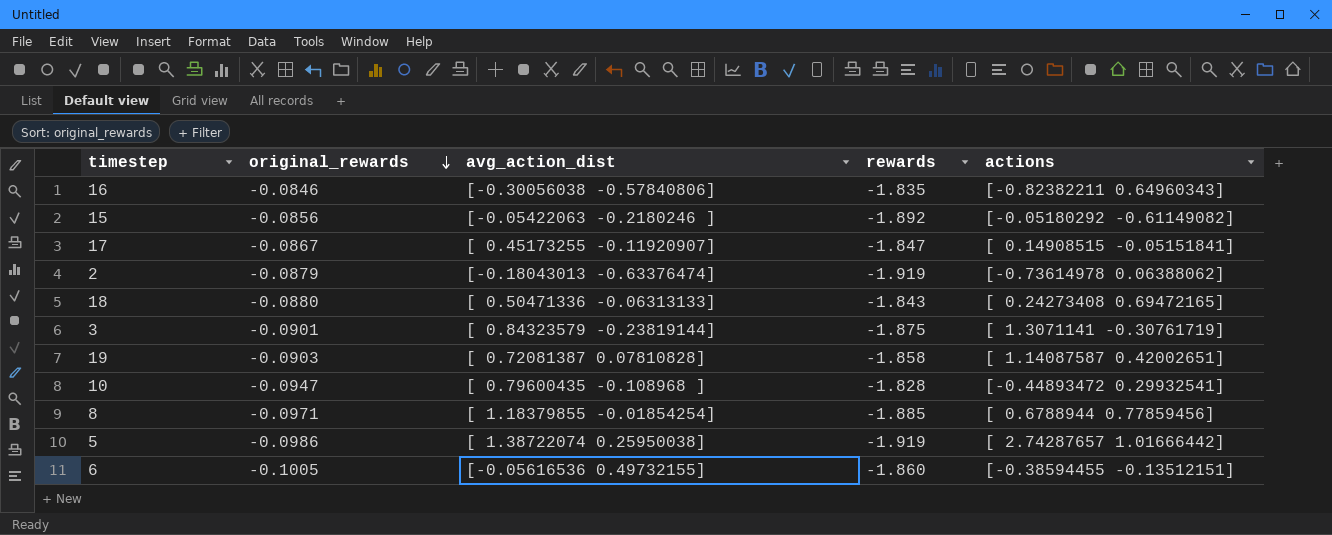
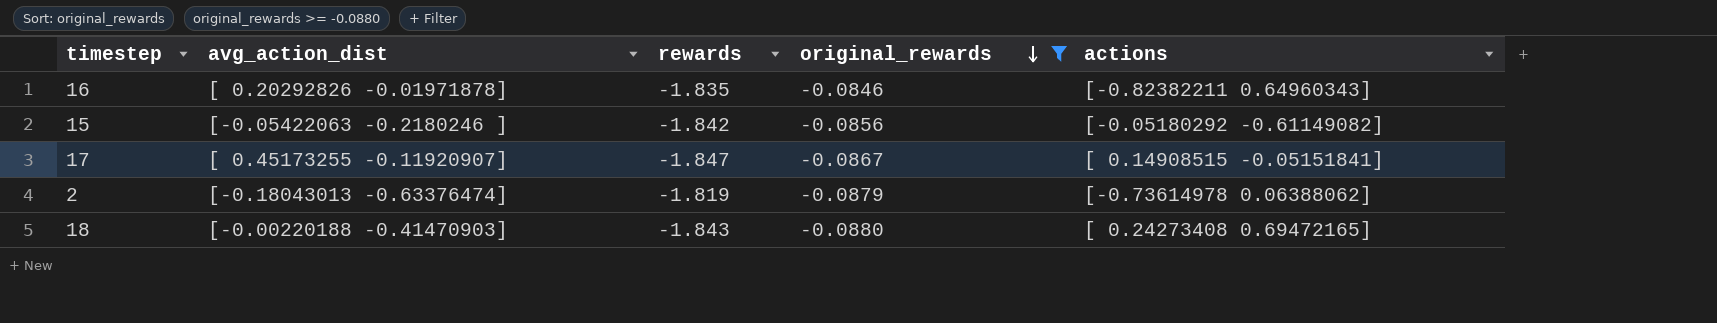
filter: none -> original_rewards >= -0.0880
column original_rewards | position: 2 -> 4
16 | avg_action_dist: [-0.30056038 -0.57840806] -> [ 0.20292826 -0.01971878]
15 | rewards: -1.892 -> -1.842
2 | rewards: -1.919 -> -1.819
18 | avg_action_dist: [ 0.50471336 -0.06313133] -> [-0.00220188 -0.41470903]

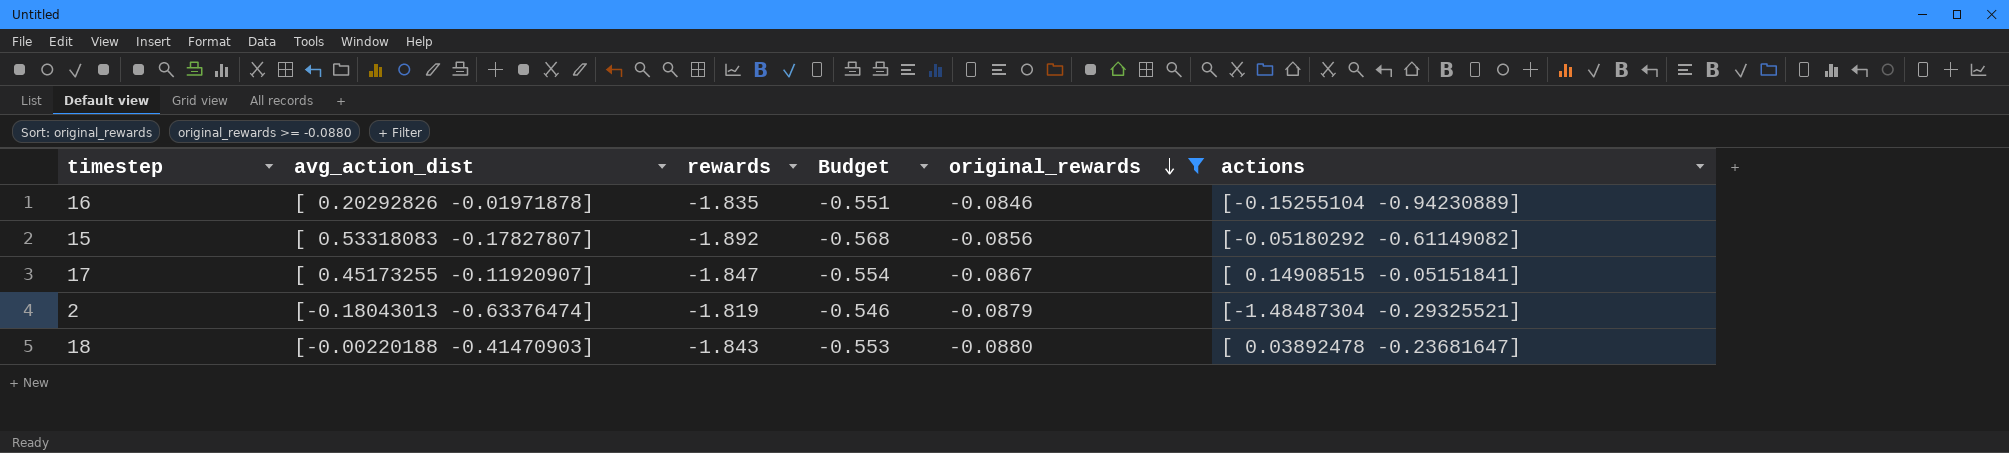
column Budget | formula: none -> [rewards] * 0.3
16 | actions: [-0.82382211 0.64960343] -> [-0.15255104 -0.94230889]
15 | avg_action_dist: [-0.05422063 -0.2180246 ] -> [ 0.53318083 -0.17827807]
15 | rewards: -1.842 -> -1.892
2 | actions: [-0.73614978 0.06388062] -> [-1.48487304 -0.29325521]
18 | actions: [ 0.24273408 0.69472165] -> [ 0.03892478 -0.23681647]

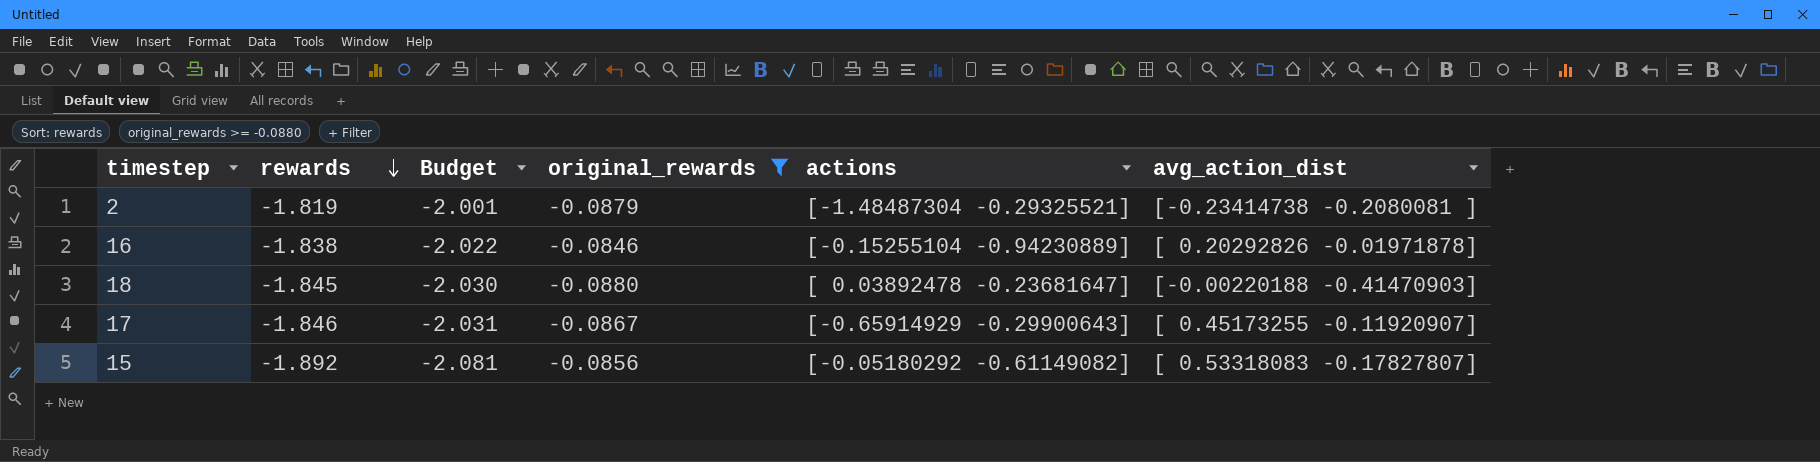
row order: original_rewards descending -> rewards descending
column Budget | formula: [rewards] * 0.3 -> [rewards] * 1.1
column avg_action_dist | position: 2 -> 6
2 | avg_action_dist: [-0.18043013 -0.63376474] -> [-0.23414738 -0.2080081 ]
16 | rewards: -1.835 -> -1.838
18 | rewards: -1.843 -> -1.845
17 | rewards: -1.847 -> -1.846
17 | actions: [ 0.14908515 -0.05151841] -> [-0.65914929 -0.29900643]

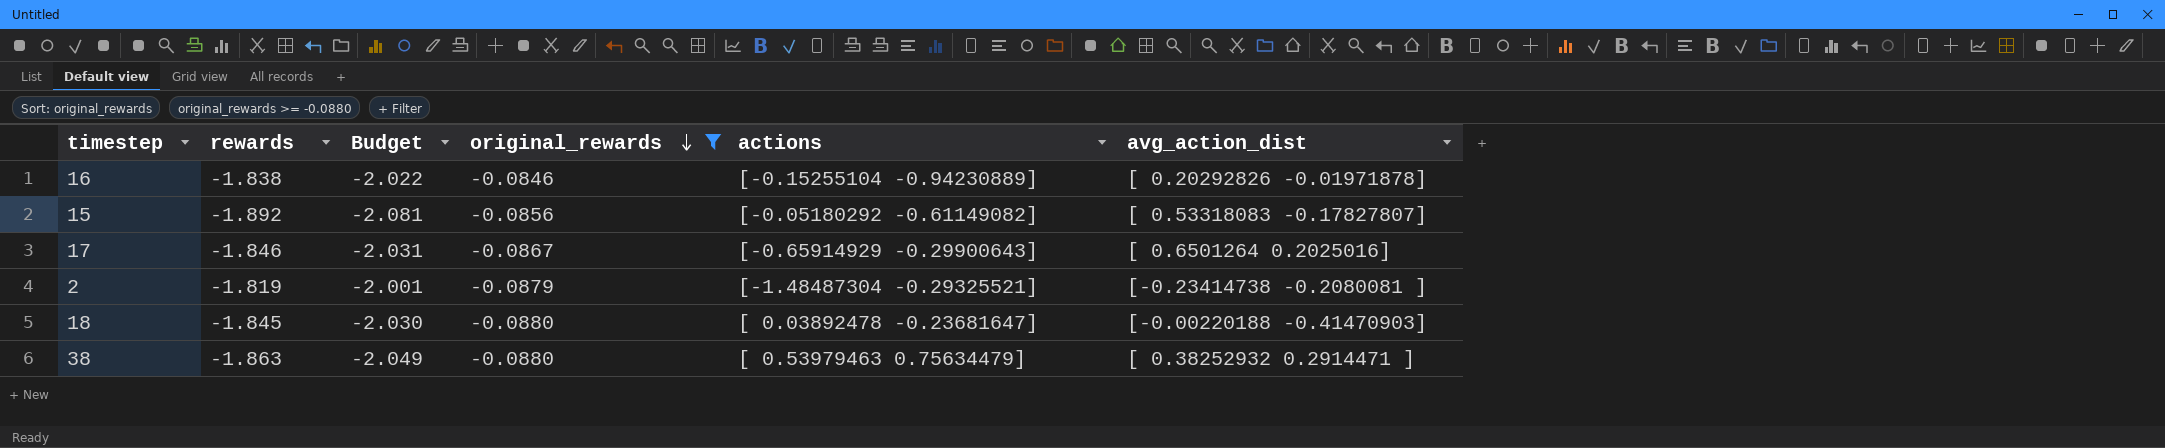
row order: rewards descending -> original_rewards descending
17 | avg_action_dist: [ 0.45173255 -0.11920907] -> [ 0.6501264 0.2025016]
row 38: none -> -1.863 | -2.049 | -0.0880 | [ 0.53979463 0.75634479] | [ 0.38252932 0.2914471 ]

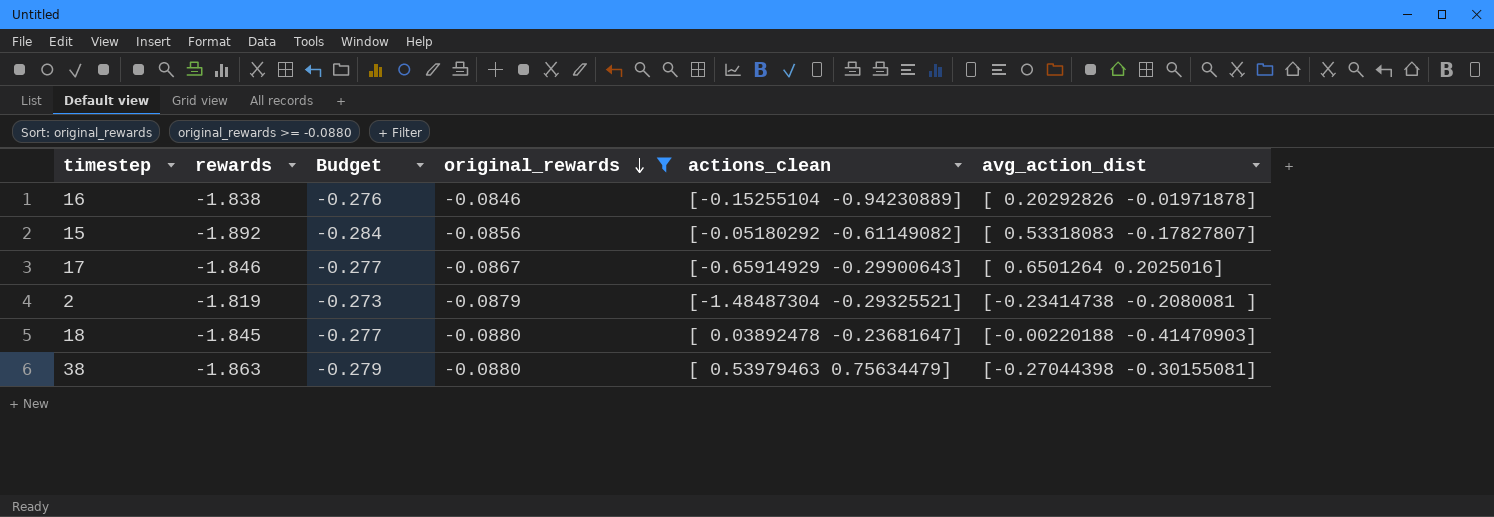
column Budget | formula: [rewards] * 1.1 -> [rewards] * 0.15
column name: actions -> actions_clean
38 | avg_action_dist: [ 0.38252932 0.2914471 ] -> [-0.27044398 -0.30155081]

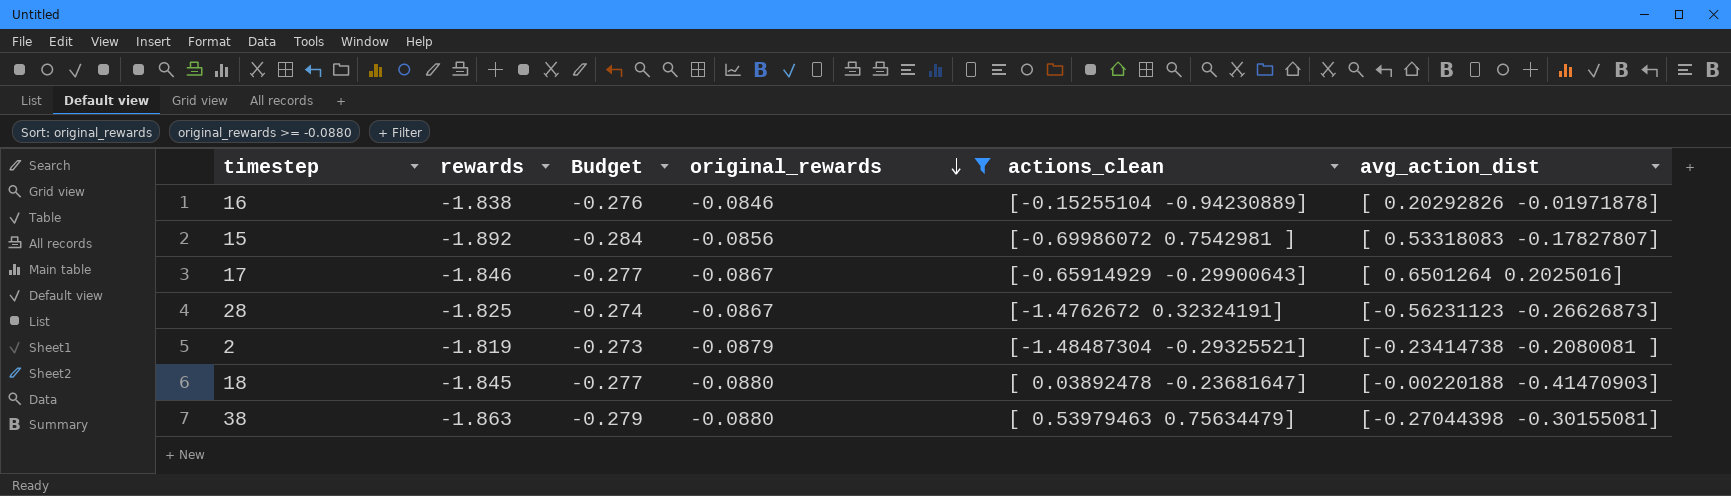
15 | actions_clean: [-0.05180292 -0.61149082] -> [-0.69986072 0.7542981 ]
row 28: none -> -1.825 | -0.274 | -0.0867 | [-1.4762672 0.32324191] | [-0.56231123 -0.26626873]

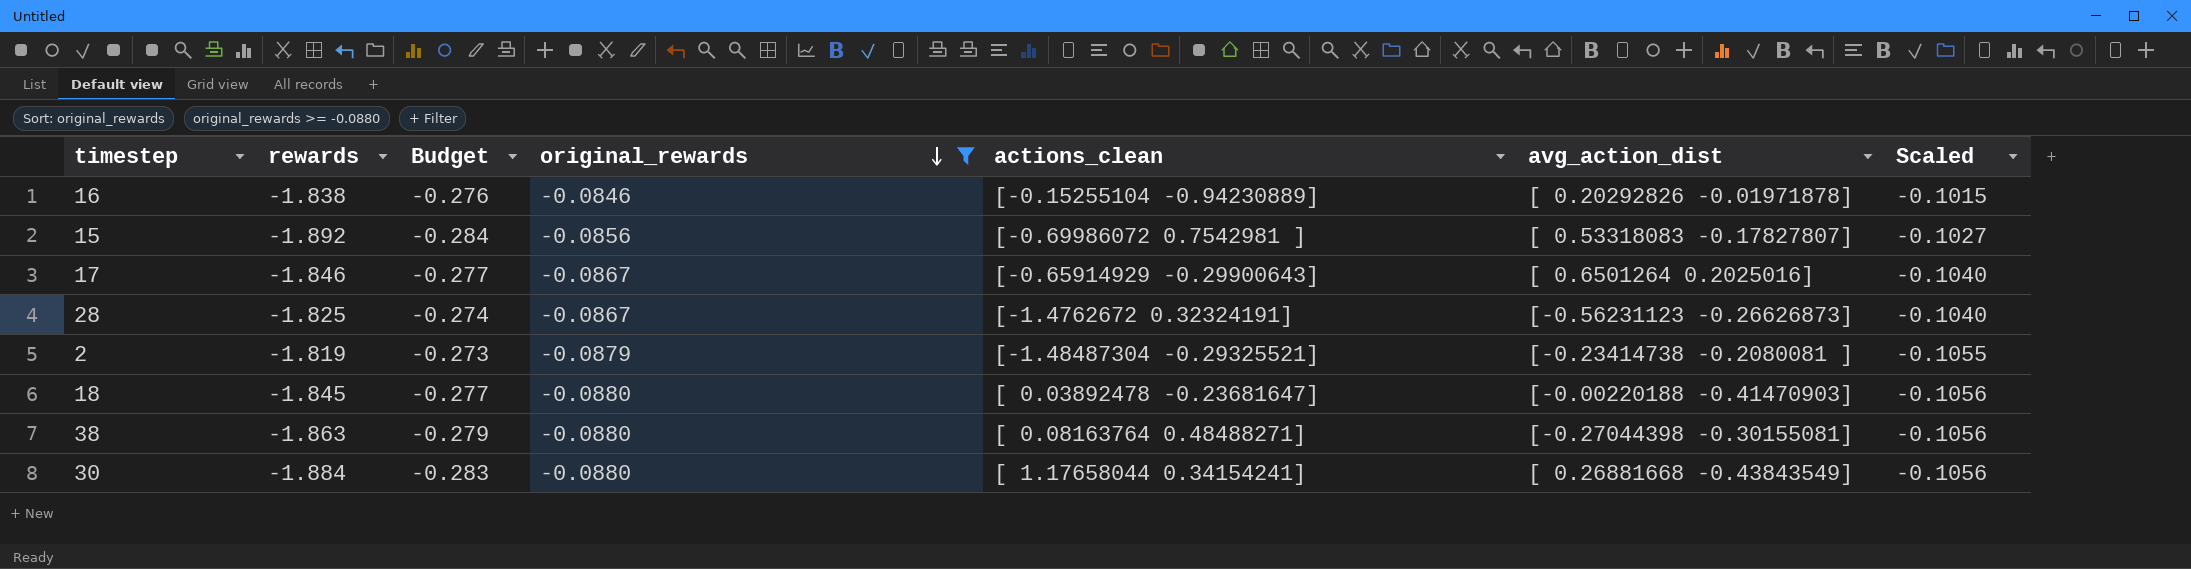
column Scaled | formula: none -> [original_rewards] * 1.2
38 | actions_clean: [ 0.53979463 0.75634479] -> [ 0.08163764 0.48488271]
row 30: none -> -1.884 | -0.283 | -0.0880 | [ 1.17658044 0.34154241] | [ 0.26881668 -0.43843549] | -0.1056

